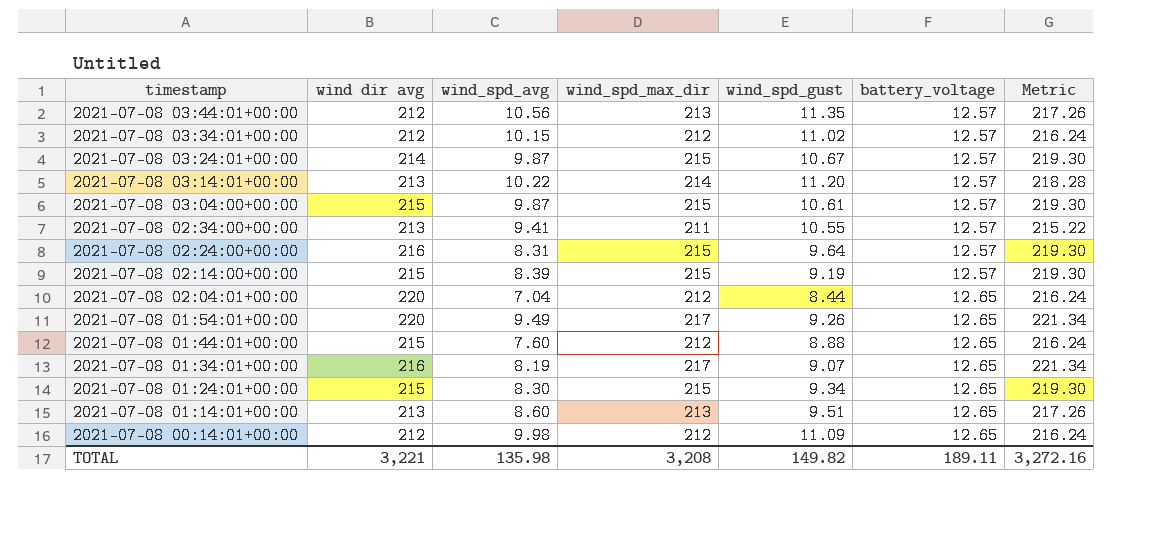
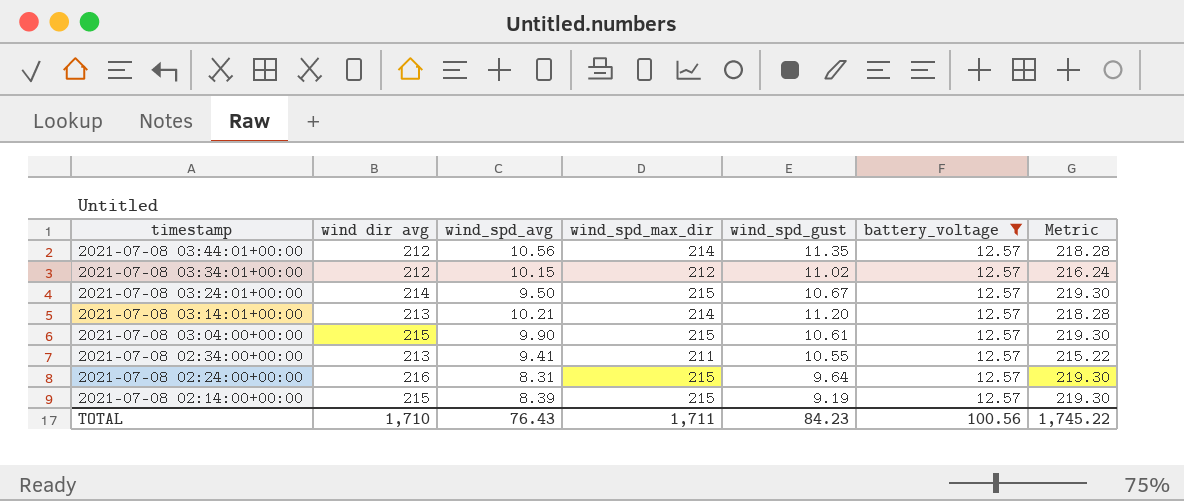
filter: none -> battery_voltage = 12.57
2021-07-08 03:44:01+00:00 | wind_spd_max_dir: 213 -> 214
2021-07-08 03:44:01+00:00 | Metric: 217.26 -> 218.28
2021-07-08 03:24:01+00:00 | wind_spd_avg: 9.87 -> 9.50
2021-07-08 03:14:01+00:00 | wind_spd_avg: 10.22 -> 10.21
2021-07-08 03:04:00+00:00 | wind_spd_avg: 9.87 -> 9.90
TOTAL | wind dir avg: 3,221 -> 1,710
TOTAL | wind_spd_avg: 135.98 -> 76.43
TOTAL | wind_spd_max_dir: 3,208 -> 1,711
TOTAL | wind_spd_gust: 149.82 -> 84.23
TOTAL | battery_voltage: 189.11 -> 100.56
TOTAL | Metric: 3,272.16 -> 1,745.22

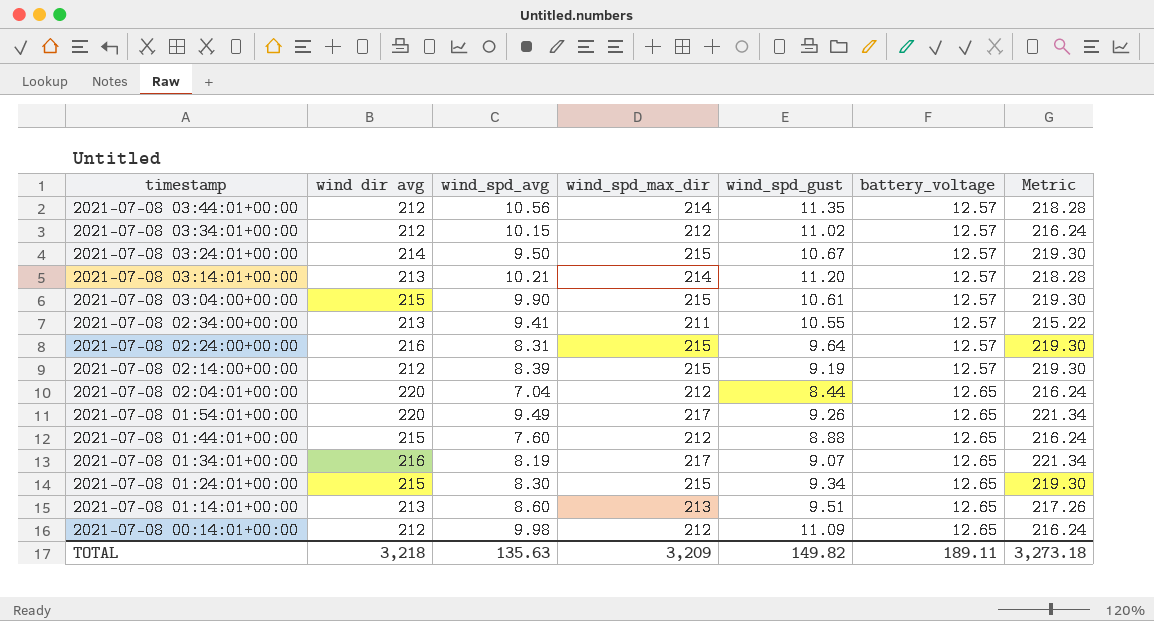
filter: battery_voltage = 12.57 -> none
2021-07-08 02:14:00+00:00 | wind dir avg: 215 -> 212
TOTAL | wind dir avg: 1,710 -> 3,218
TOTAL | wind_spd_avg: 76.43 -> 135.63
TOTAL | wind_spd_max_dir: 1,711 -> 3,209
TOTAL | wind_spd_gust: 84.23 -> 149.82
TOTAL | battery_voltage: 100.56 -> 189.11
TOTAL | Metric: 1,745.22 -> 3,273.18

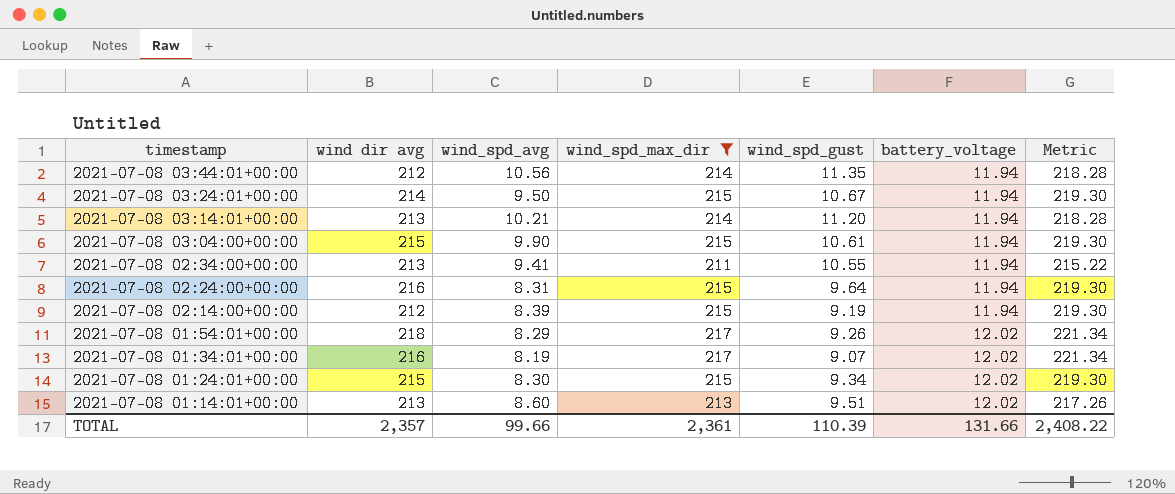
filter: none -> wind_spd_max_dir != 212
2021-07-08 03:44:01+00:00 | battery_voltage: 12.57 -> 11.94
2021-07-08 03:24:01+00:00 | battery_voltage: 12.57 -> 11.94
2021-07-08 03:14:01+00:00 | battery_voltage: 12.57 -> 11.94
2021-07-08 03:04:00+00:00 | battery_voltage: 12.57 -> 11.94
2021-07-08 02:34:00+00:00 | battery_voltage: 12.57 -> 11.94
2021-07-08 02:24:00+00:00 | battery_voltage: 12.57 -> 11.94
2021-07-08 02:14:00+00:00 | battery_voltage: 12.57 -> 11.94
2021-07-08 01:54:01+00:00 | wind dir avg: 220 -> 218
2021-07-08 01:54:01+00:00 | wind_spd_avg: 9.49 -> 8.29
2021-07-08 01:54:01+00:00 | battery_voltage: 12.65 -> 12.02
2021-07-08 01:34:01+00:00 | battery_voltage: 12.65 -> 12.02
2021-07-08 01:24:01+00:00 | battery_voltage: 12.65 -> 12.02
2021-07-08 01:14:01+00:00 | battery_voltage: 12.65 -> 12.02
TOTAL | wind dir avg: 3,218 -> 2,357
TOTAL | wind_spd_avg: 135.63 -> 99.66
TOTAL | wind_spd_max_dir: 3,209 -> 2,361
TOTAL | wind_spd_gust: 149.82 -> 110.39
TOTAL | battery_voltage: 189.11 -> 131.66
TOTAL | Metric: 3,273.18 -> 2,408.22

